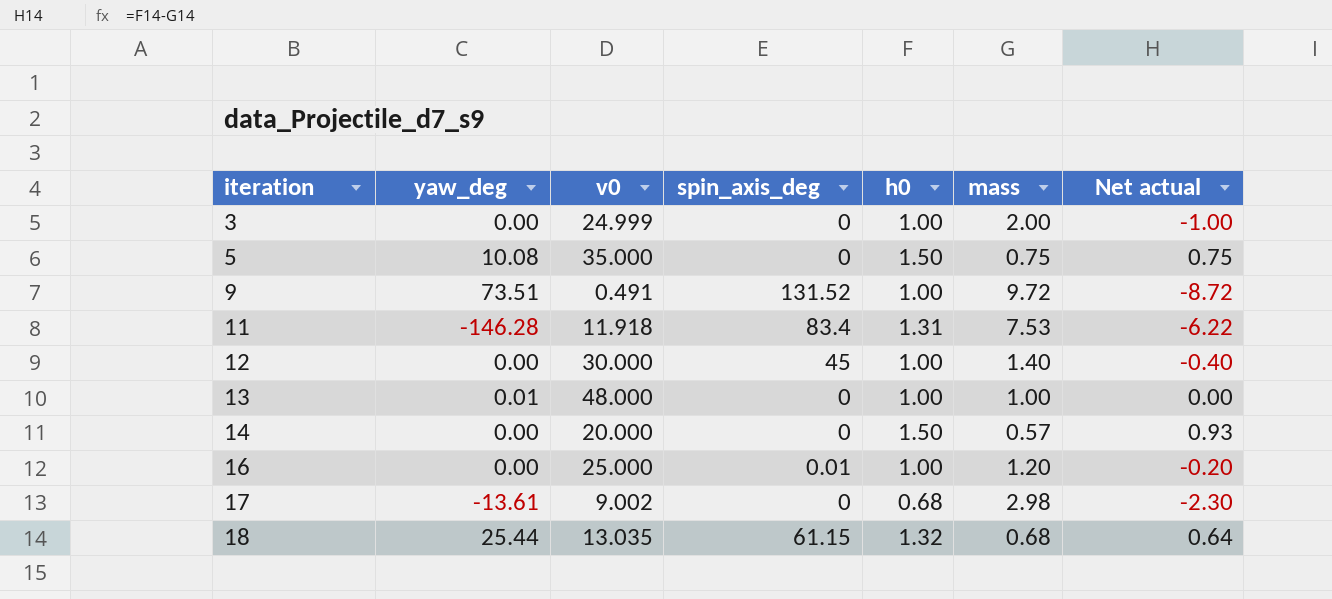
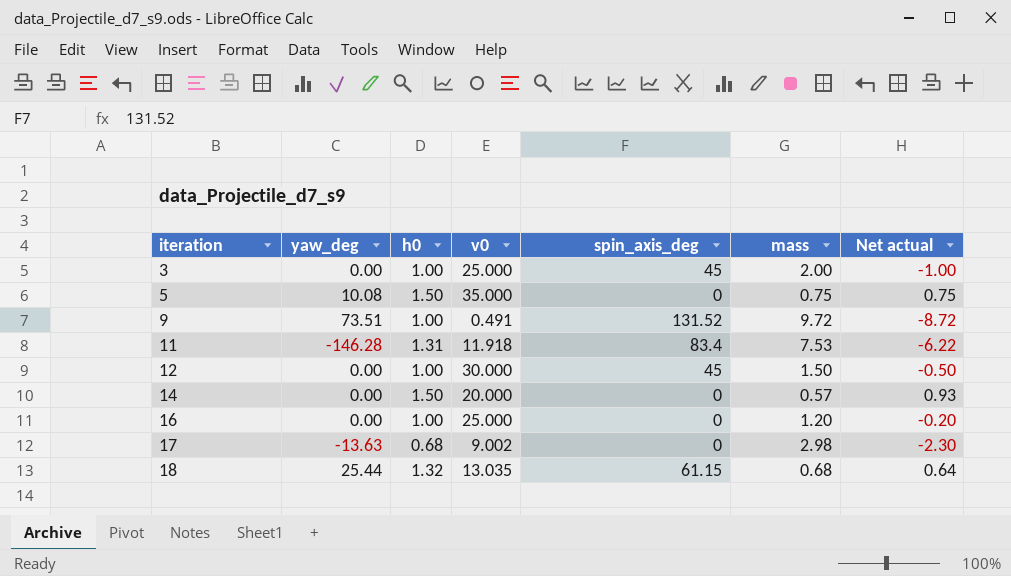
column h0 | position: 5 -> 3
row 13: 0.01 | 48.000 | 0 | 1.00 | 1.00 | 0.00 -> none
3 | v0: 24.999 -> 25.000
3 | spin_axis_deg: 0 -> 45
12 | mass: 1.40 -> 1.50
12 | Net actual: -0.40 -> -0.50
16 | spin_axis_deg: 0.01 -> 0
17 | yaw_deg: -13.61 -> -13.63

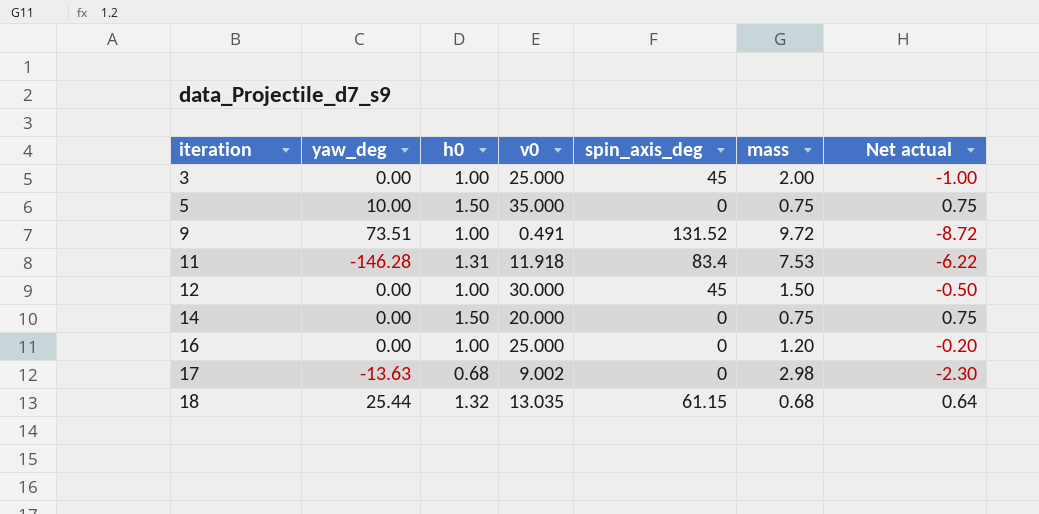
5 | yaw_deg: 10.08 -> 10.00
14 | mass: 0.57 -> 0.75
14 | Net actual: 0.93 -> 0.75

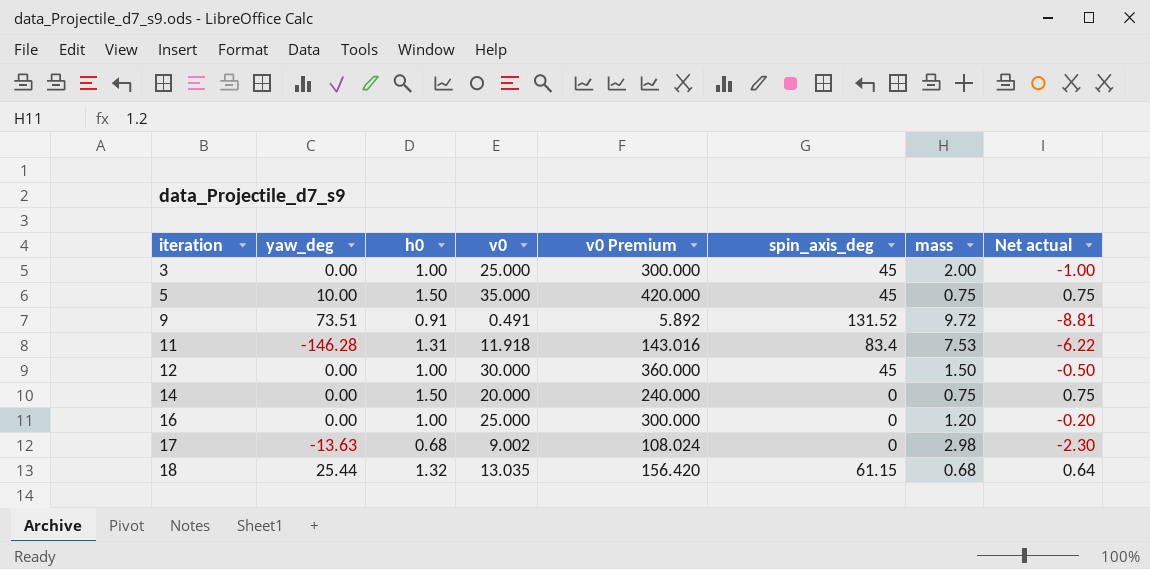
column v0 Premium | formula: none -> [v0] * 12
5 | spin_axis_deg: 0 -> 45
9 | h0: 1.00 -> 0.91
9 | Net actual: -8.72 -> -8.81

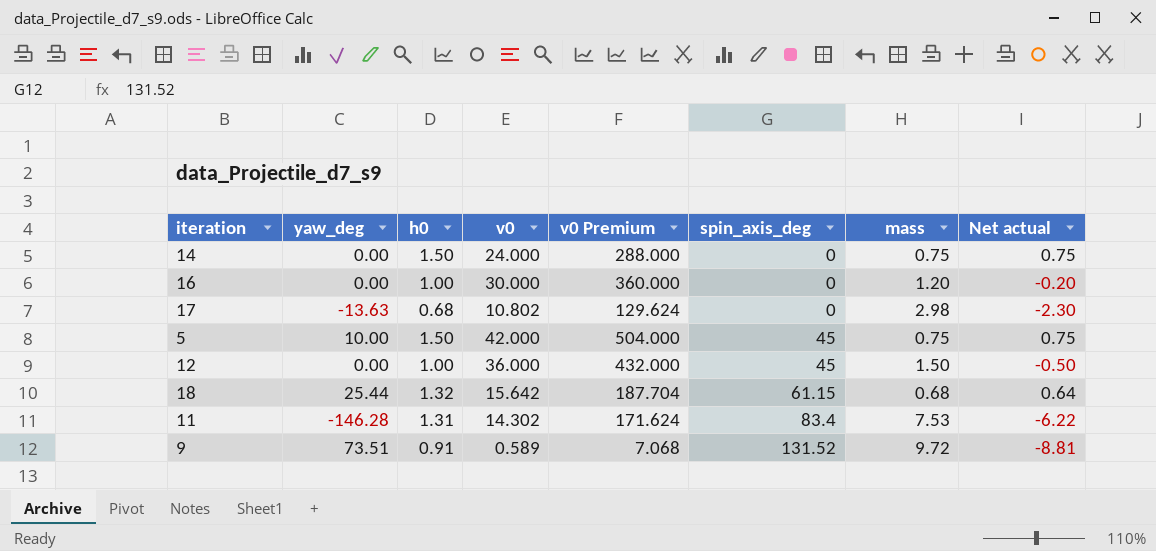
row order: iteration ascending -> spin_axis_deg ascending
row 3: 0.00 | 1.00 | 25.000 | 300.000 | 45 | 2.00 | -1.00 -> none
14 | v0: 20.000 -> 24.000
14 | v0 Premium: 240.000 -> 288.000
16 | v0: 25.000 -> 30.000
16 | v0 Premium: 300.000 -> 360.000
17 | v0: 9.002 -> 10.802
17 | v0 Premium: 108.024 -> 129.624
5 | v0: 35.000 -> 42.000
5 | v0 Premium: 420.000 -> 504.000
12 | v0: 30.000 -> 36.000
12 | v0 Premium: 360.000 -> 432.000
18 | v0: 13.035 -> 15.642
18 | v0 Premium: 156.420 -> 187.704
11 | v0: 11.918 -> 14.302
11 | v0 Premium: 143.016 -> 171.624
9 | v0: 0.491 -> 0.589
9 | v0 Premium: 5.892 -> 7.068

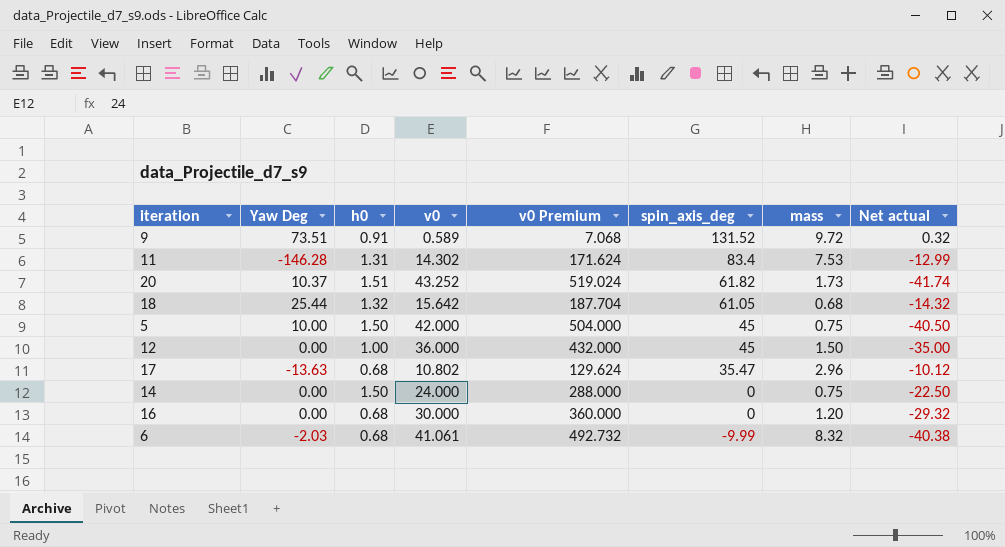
row order: spin_axis_deg ascending -> spin_axis_deg descending
column name: yaw_deg -> Yaw Deg
column Net actual | formula: [h0] - [mass] -> [h0] - [v0]
row 20: none -> 10.37 | 1.51 | 43.252 | 519.024 | 61.82 | 1.73 | -41.74
18 | spin_axis_deg: 61.15 -> 61.05
17 | spin_axis_deg: 0 -> 35.47
17 | mass: 2.98 -> 2.96
16 | h0: 1.00 -> 0.68
row 6: none -> -2.03 | 0.68 | 41.061 | 492.732 | -9.99 | 8.32 | -40.38

